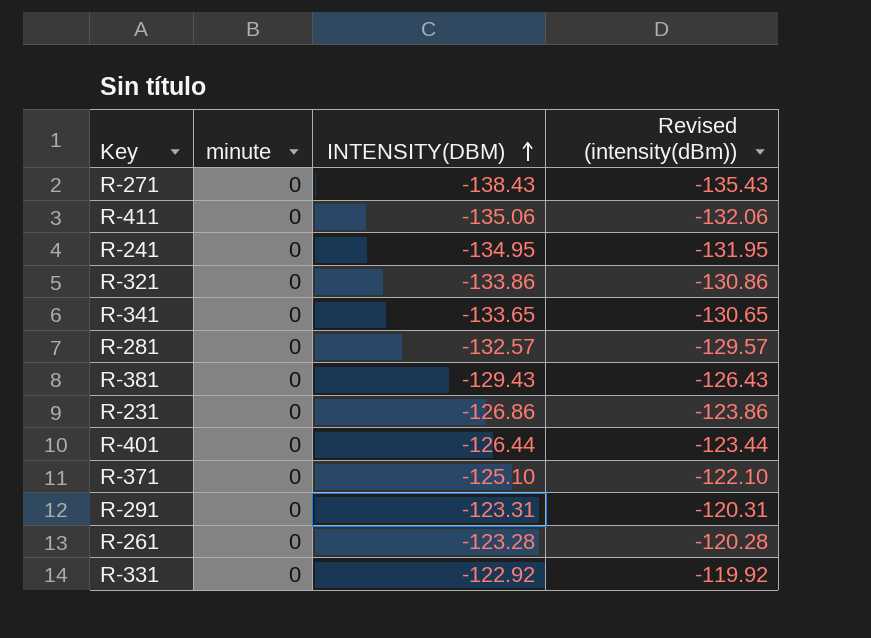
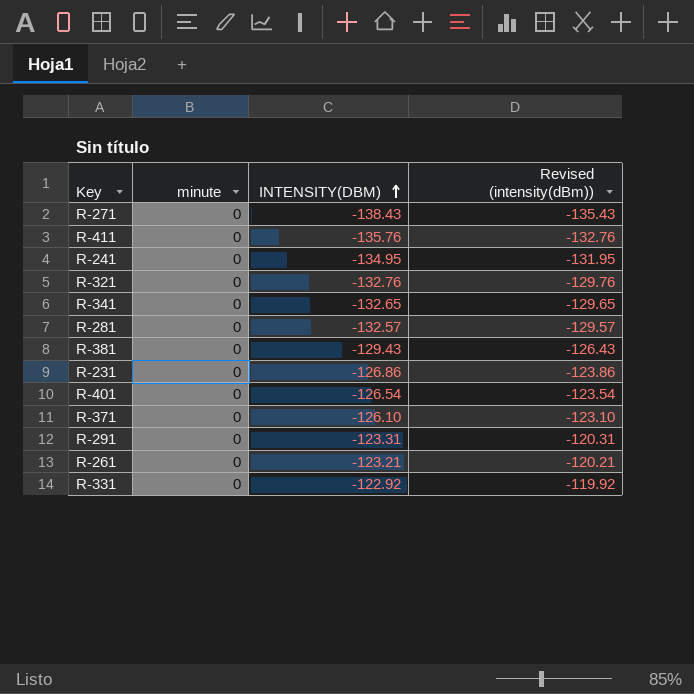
R-411 | INTENSITY(DBM): -135.06 -> -135.76
R-411 | Revised (intensity(dBm)): -132.06 -> -132.76
R-321 | INTENSITY(DBM): -133.86 -> -132.76
R-321 | Revised (intensity(dBm)): -130.86 -> -129.76
R-341 | INTENSITY(DBM): -133.65 -> -132.65
R-341 | Revised (intensity(dBm)): -130.65 -> -129.65
R-401 | INTENSITY(DBM): -126.44 -> -126.54
R-401 | Revised (intensity(dBm)): -123.44 -> -123.54
R-371 | INTENSITY(DBM): -125.10 -> -126.10
R-371 | Revised (intensity(dBm)): -122.10 -> -123.10
R-261 | INTENSITY(DBM): -123.28 -> -123.21
R-261 | Revised (intensity(dBm)): -120.28 -> -120.21

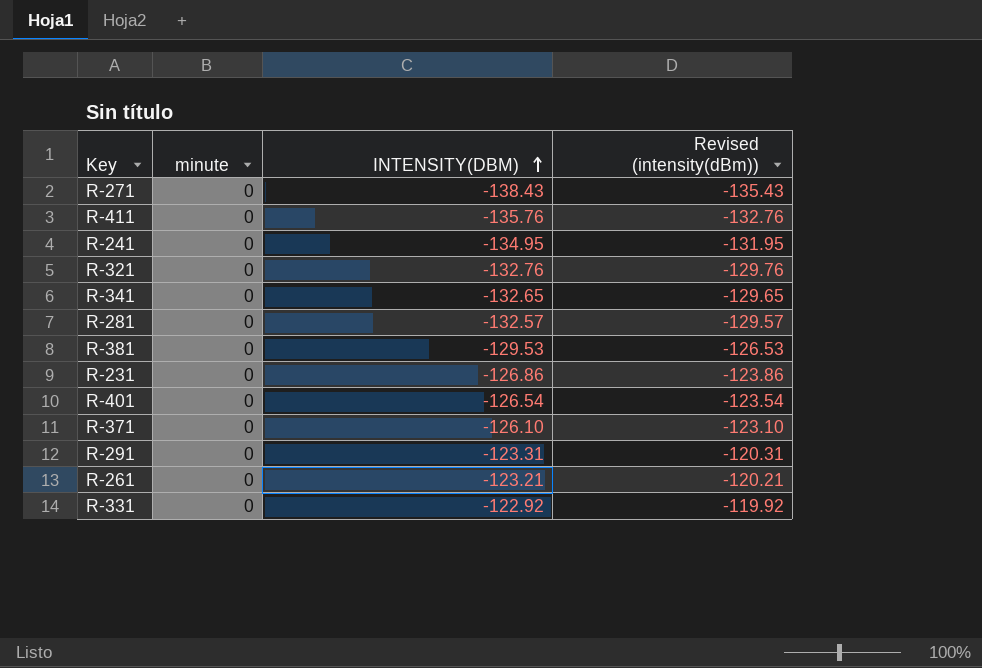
R-381 | INTENSITY(DBM): -129.43 -> -129.53
R-381 | Revised (intensity(dBm)): -126.43 -> -126.53

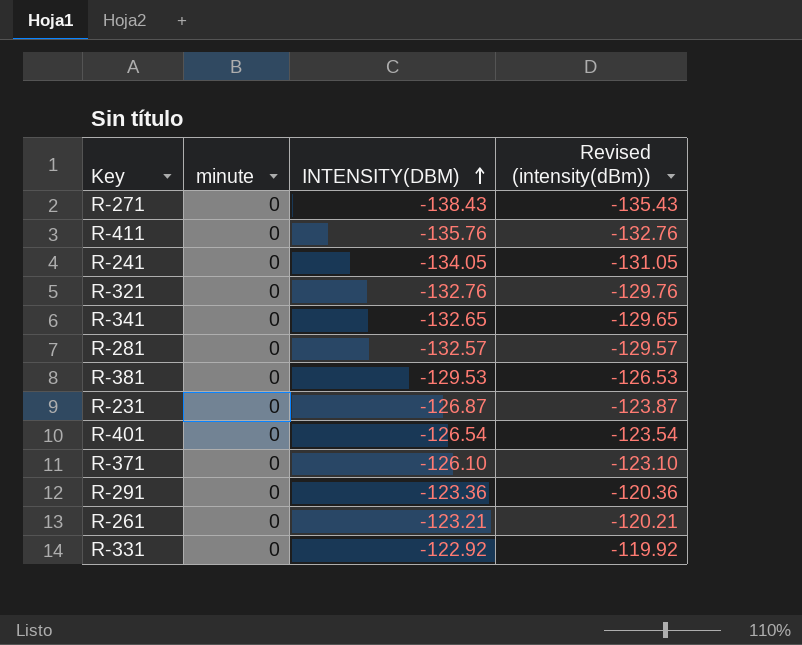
R-241 | INTENSITY(DBM): -134.95 -> -134.05
R-241 | Revised (intensity(dBm)): -131.95 -> -131.05
R-231 | INTENSITY(DBM): -126.86 -> -126.87
R-231 | Revised (intensity(dBm)): -123.86 -> -123.87
R-291 | INTENSITY(DBM): -123.31 -> -123.36
R-291 | Revised (intensity(dBm)): -120.31 -> -120.36

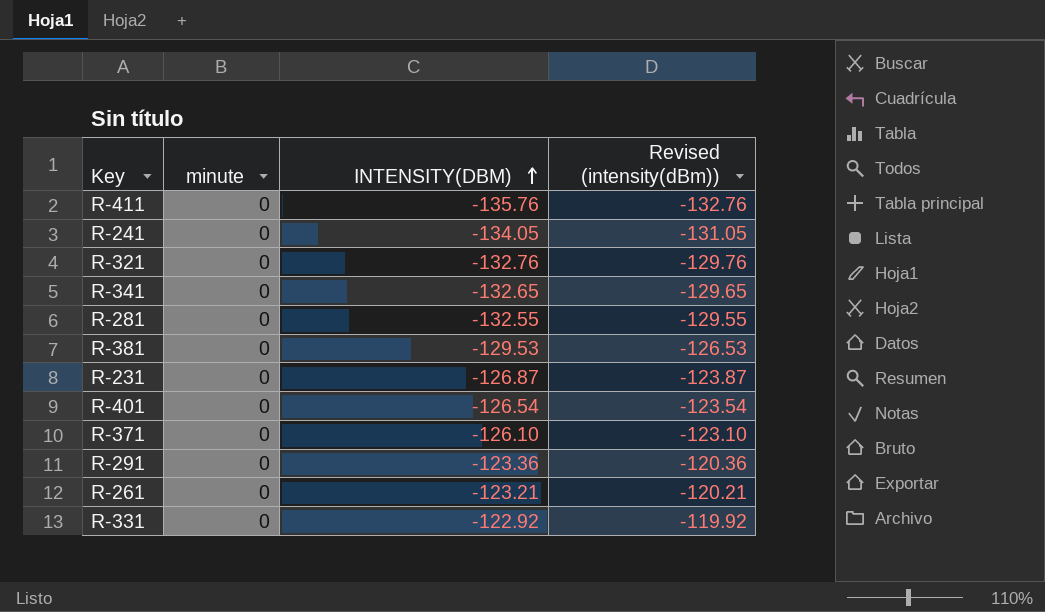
row R-271: 0 | -138.43 | -135.43 -> none
R-281 | INTENSITY(DBM): -132.57 -> -132.55
R-281 | Revised (intensity(dBm)): -129.57 -> -129.55

